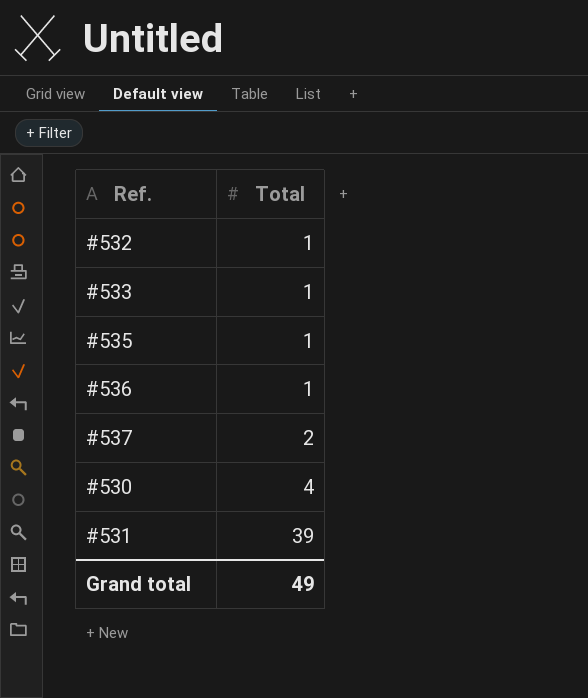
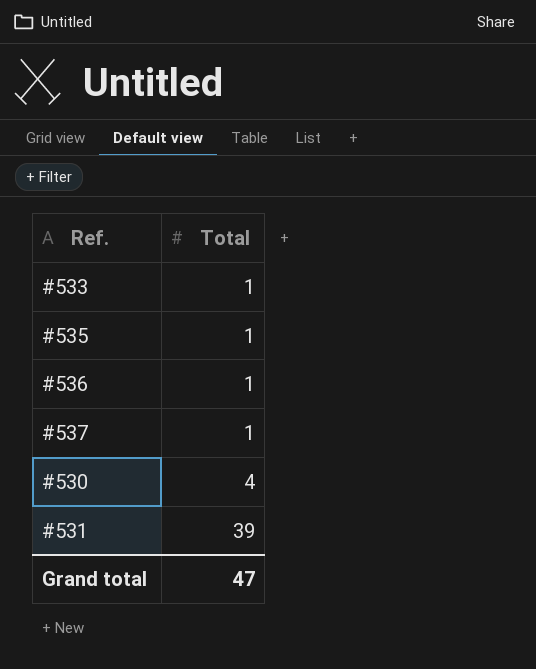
row #532: 1 -> none
#537 | Total: 2 -> 1
Grand total | Total: 49 -> 47

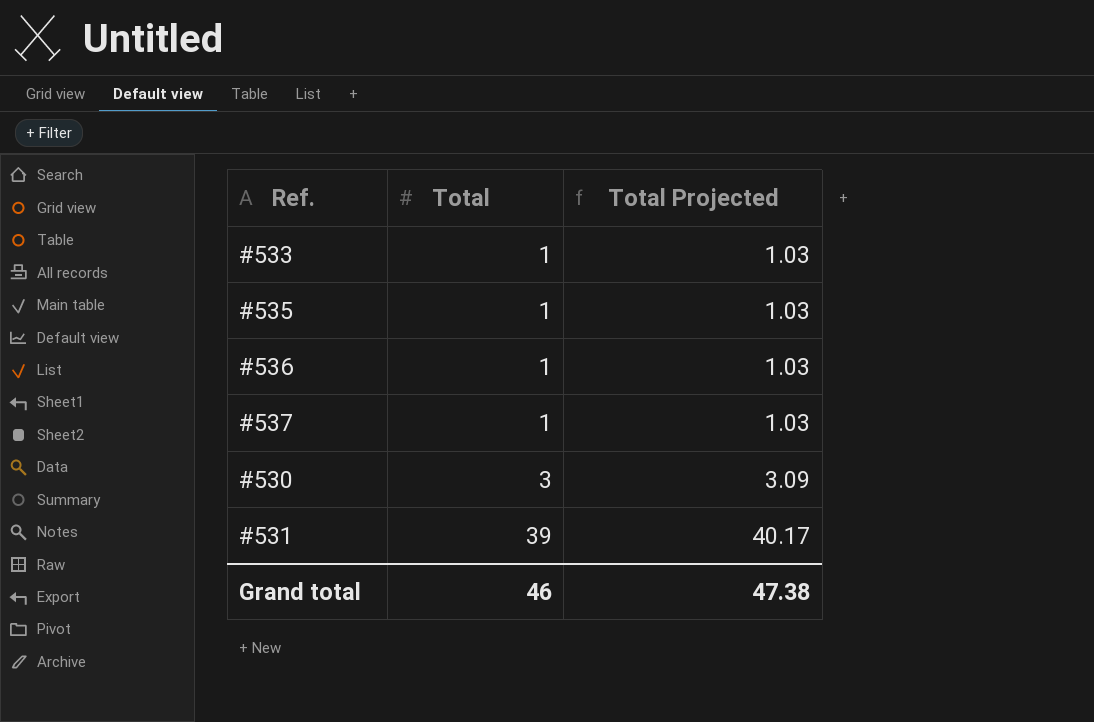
column Total Projected | formula: none -> [Total] * 1.03
#530 | Total: 4 -> 3
Grand total | Total: 47 -> 46

